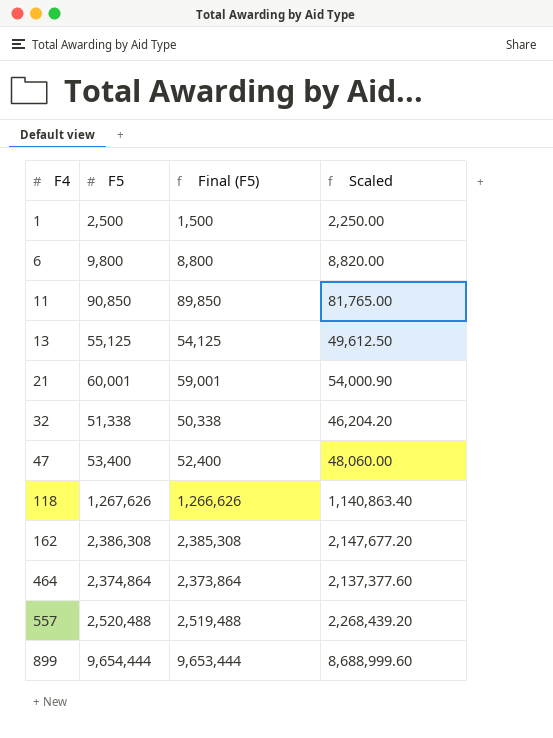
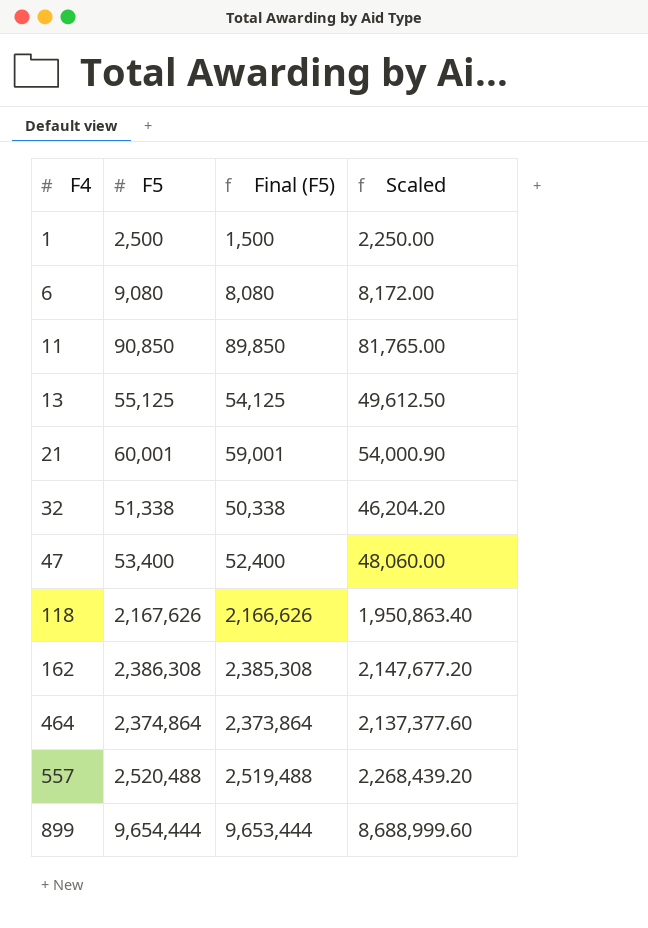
6 | F5: 9,800 -> 9,080
6 | Final (F5): 8,800 -> 8,080
6 | Scaled: 8,820.00 -> 8,172.00
118 | F5: 1,267,626 -> 2,167,626
118 | Final (F5): 1,266,626 -> 2,166,626
118 | Scaled: 1,140,863.40 -> 1,950,863.40

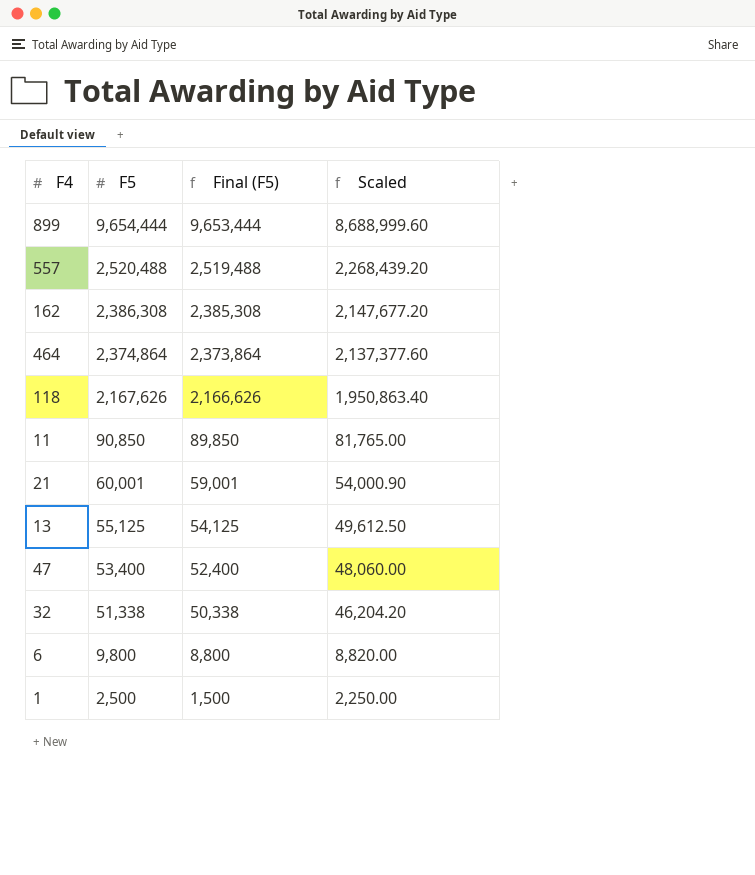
row order: F4 ascending -> F5 descending
6 | F5: 9,080 -> 9,800
6 | Final (F5): 8,080 -> 8,800
6 | Scaled: 8,172.00 -> 8,820.00

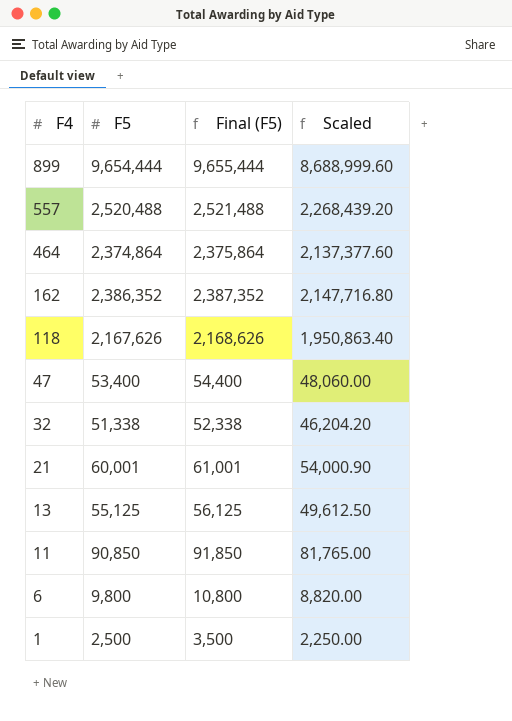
row order: F5 descending -> F4 descending
column Final (F5) | formula: [F5] - 1000 -> [F5] + 1000
162 | F5: 2,386,308 -> 2,386,352
162 | Scaled: 2,147,677.20 -> 2,147,716.80

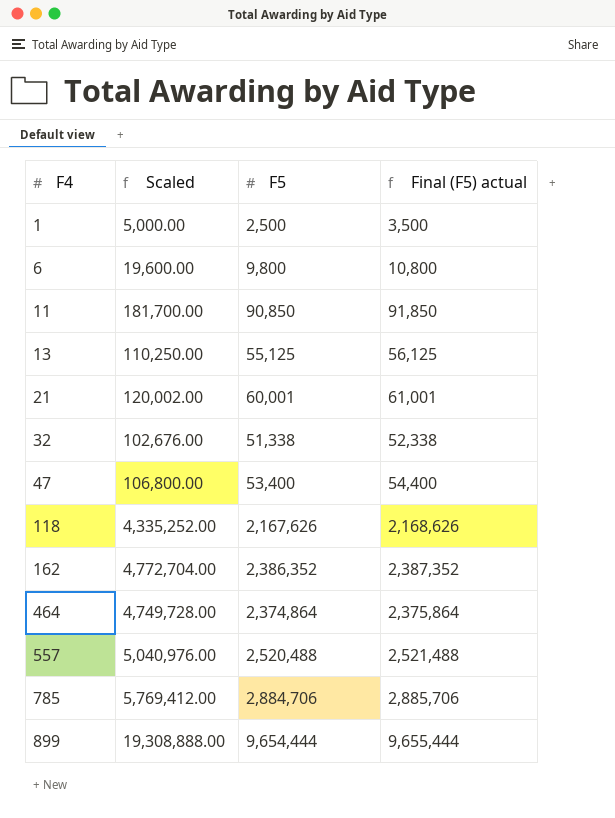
row order: F4 descending -> F4 ascending
column Scaled | formula: [F5] * 0.9 -> [F5] * 2
column Scaled | position: 4 -> 2
column name: Final (F5) -> Final (F5) actual
row 785: none -> 5,769,412.00 | 2,884,706 | 2,885,706

